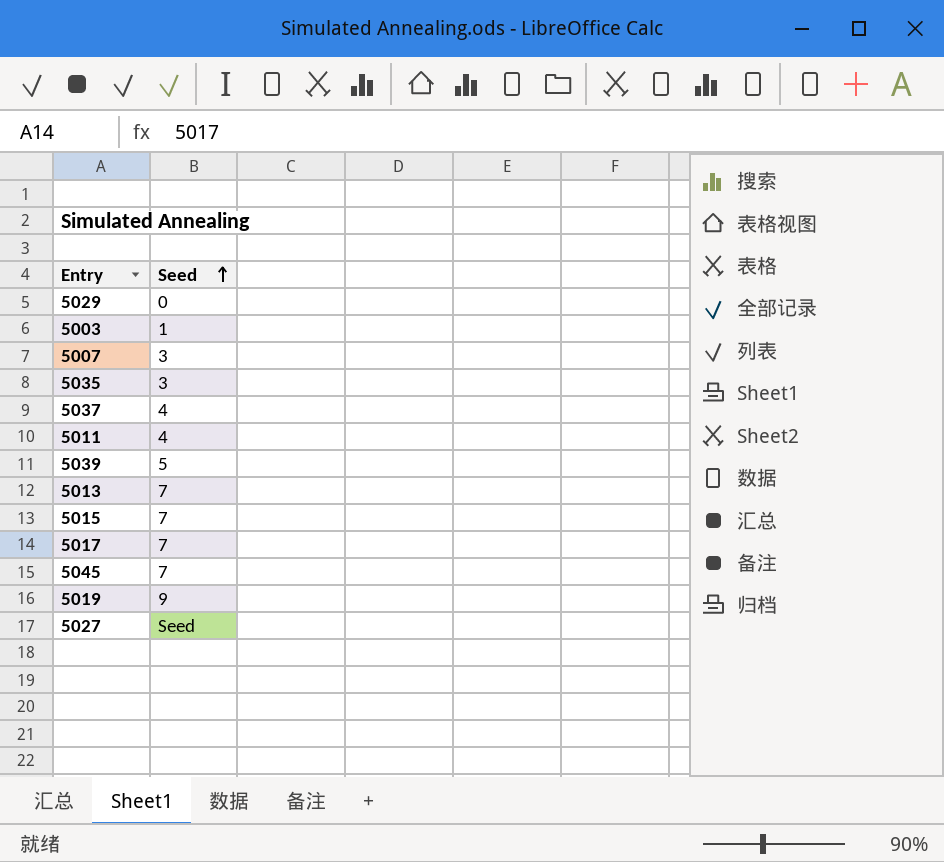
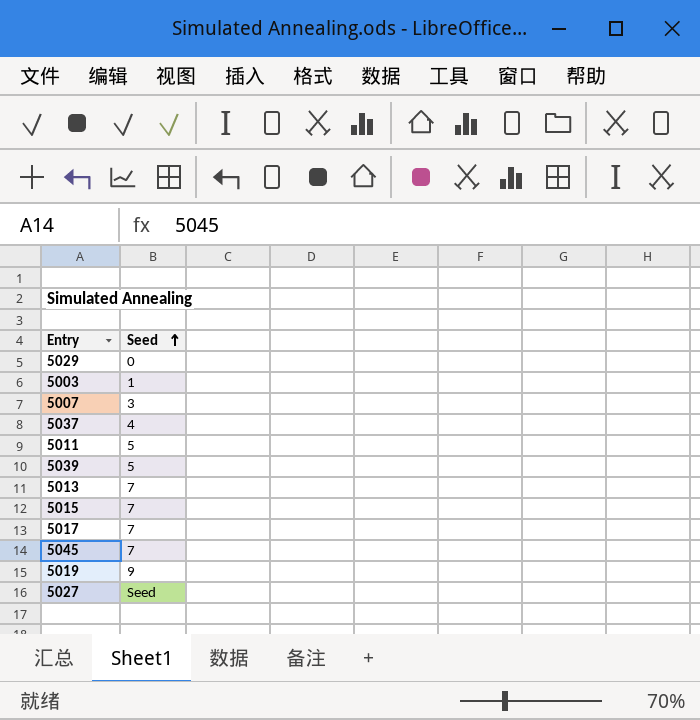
row 5035: 3 -> none
5011 | Seed: 4 -> 5

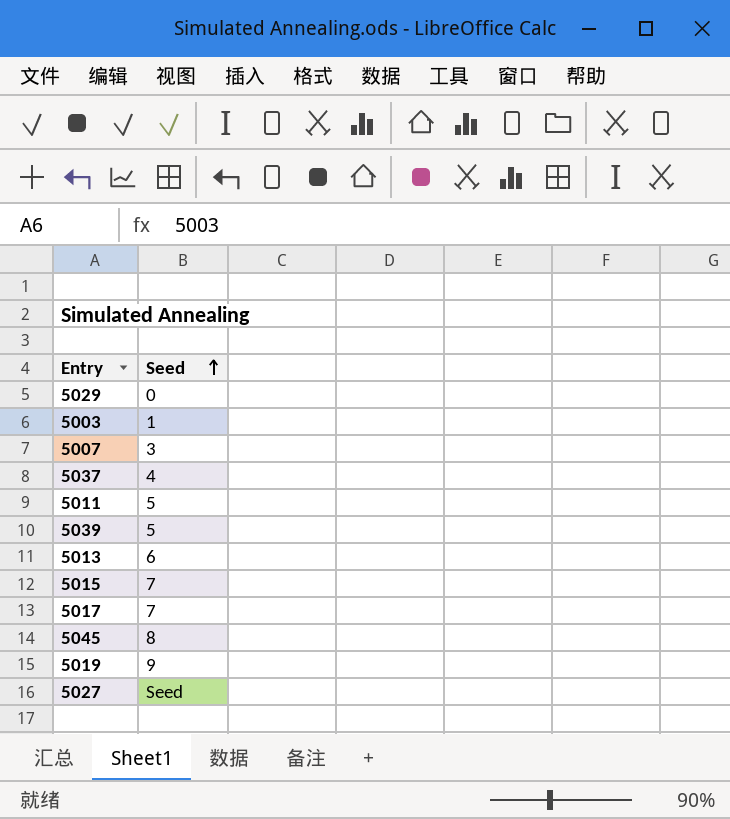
5013 | Seed: 7 -> 6
5045 | Seed: 7 -> 8

